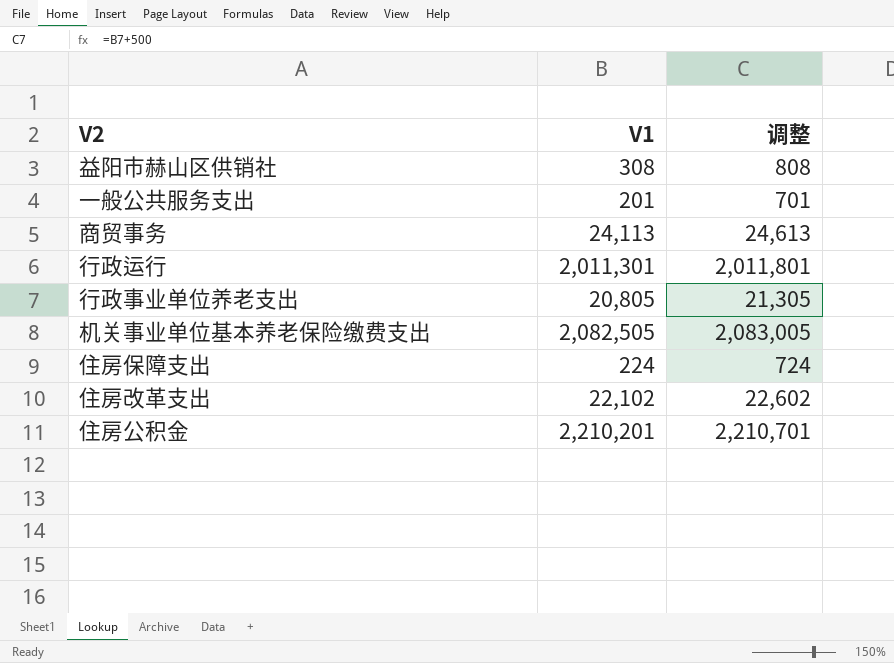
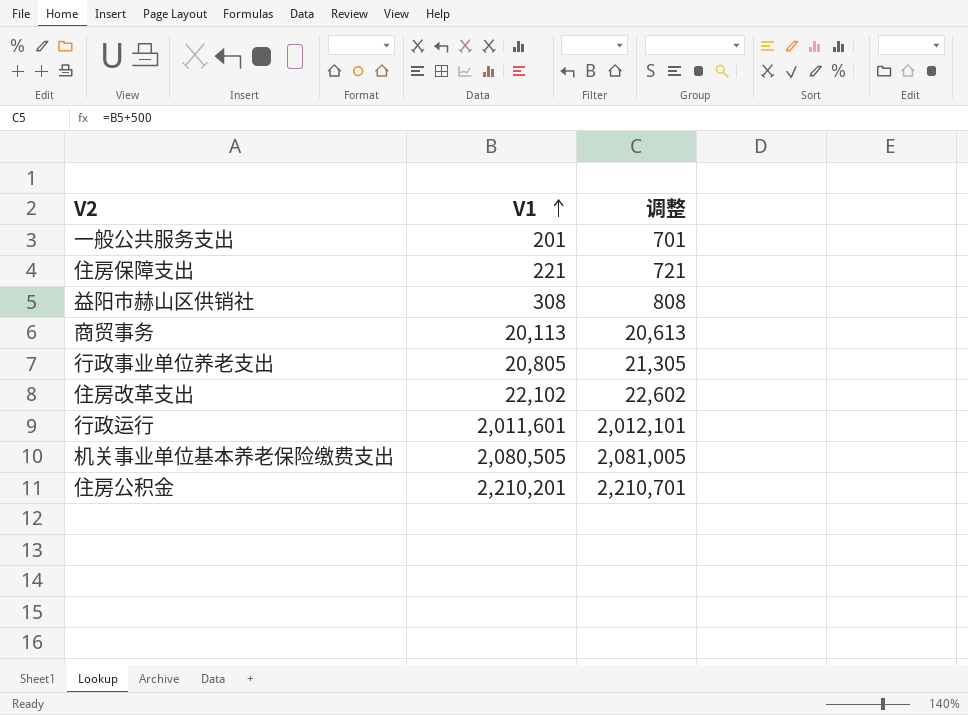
row order: none -> V1 ascending
住房保障支出 | V1: 224 -> 221
住房保障支出 | 调整: 724 -> 721
商贸事务 | V1: 24,113 -> 20,113
商贸事务 | 调整: 24,613 -> 20,613
行政运行 | V1: 2,011,301 -> 2,011,601
行政运行 | 调整: 2,011,801 -> 2,012,101
机关事业单位基本养老保险缴费支出 | V1: 2,082,505 -> 2,080,505
机关事业单位基本养老保险缴费支出 | 调整: 2,083,005 -> 2,081,005

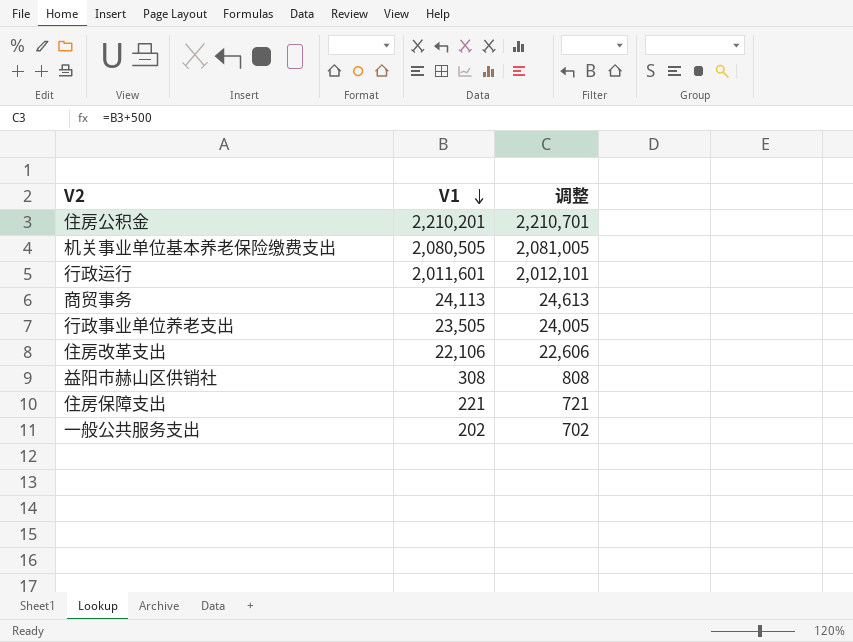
row order: V1 ascending -> V1 descending
商贸事务 | V1: 20,113 -> 24,113
商贸事务 | 调整: 20,613 -> 24,613
行政事业单位养老支出 | V1: 20,805 -> 23,505
行政事业单位养老支出 | 调整: 21,305 -> 24,005
住房改革支出 | V1: 22,102 -> 22,106
住房改革支出 | 调整: 22,602 -> 22,606
一般公共服务支出 | V1: 201 -> 202
一般公共服务支出 | 调整: 701 -> 702

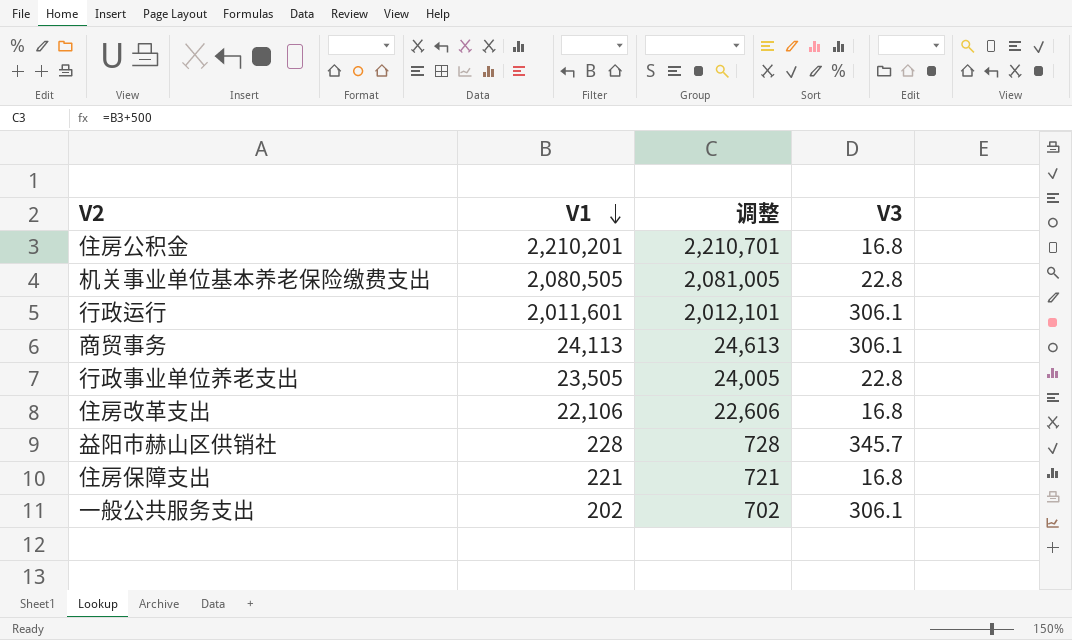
column V3 | position: none -> 4
益阳市赫山区供销社 | V1: 308 -> 228
益阳市赫山区供销社 | 调整: 808 -> 728

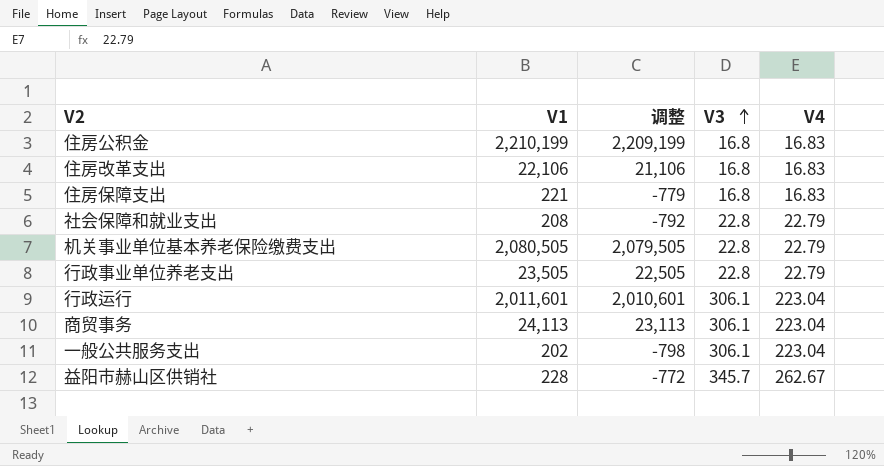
row order: V1 descending -> V3 ascending
column 调整 | formula: [V1] + 500 -> [V1] - 1000
column V4 | position: none -> 5
住房公积金 | V1: 2,210,201 -> 2,210,199
row 社会保障和就业支出: none -> 208 | -792 | 22.8 | 22.79

